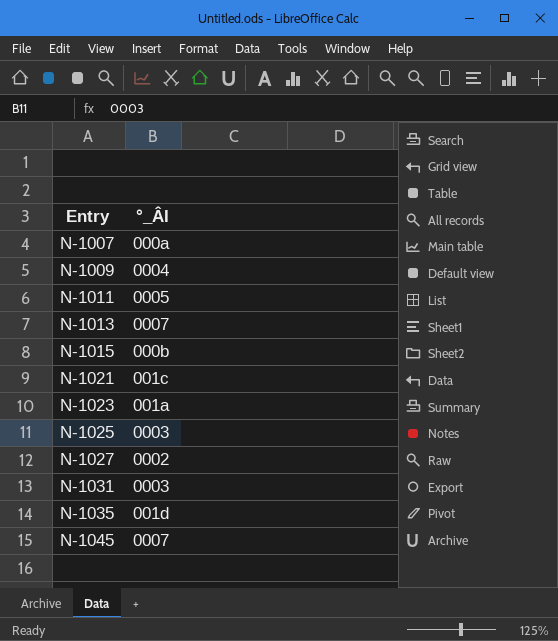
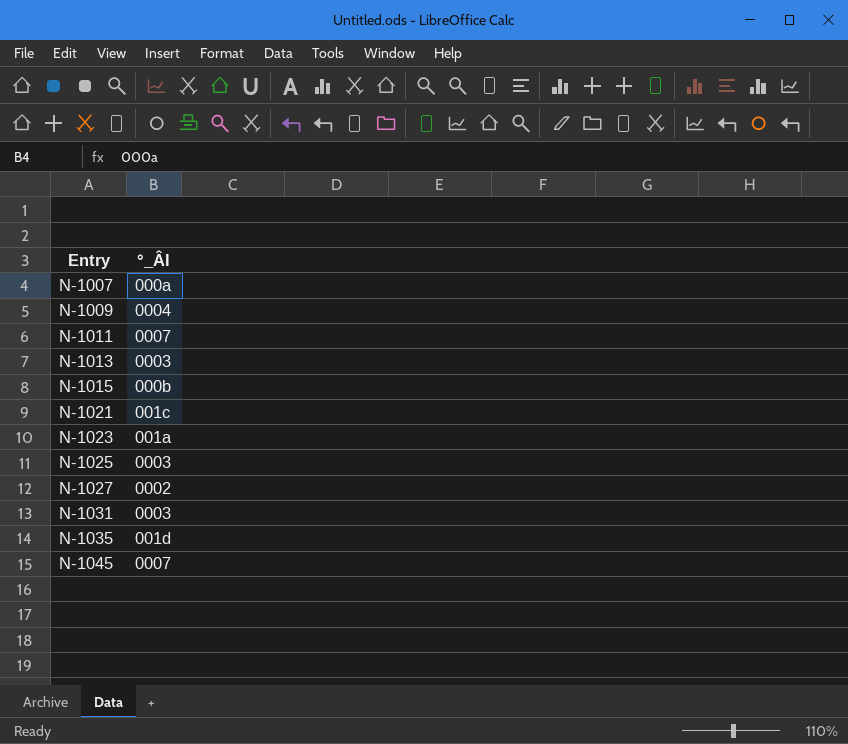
N-1011 | °_ÂI: 0005 -> 0007
N-1013 | °_ÂI: 0007 -> 0003

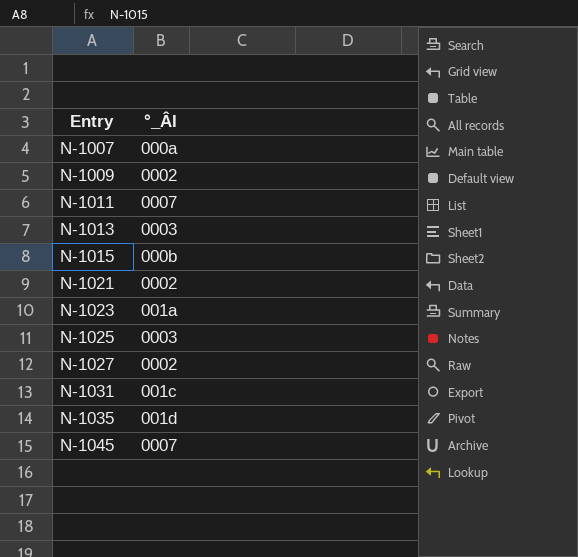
N-1009 | °_ÂI: 0004 -> 0002
N-1021 | °_ÂI: 001c -> 0002
N-1031 | °_ÂI: 0003 -> 001c

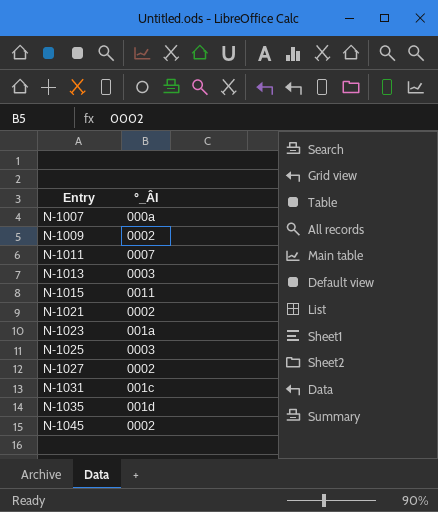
N-1015 | °_ÂI: 000b -> 0011
N-1045 | °_ÂI: 0007 -> 0002

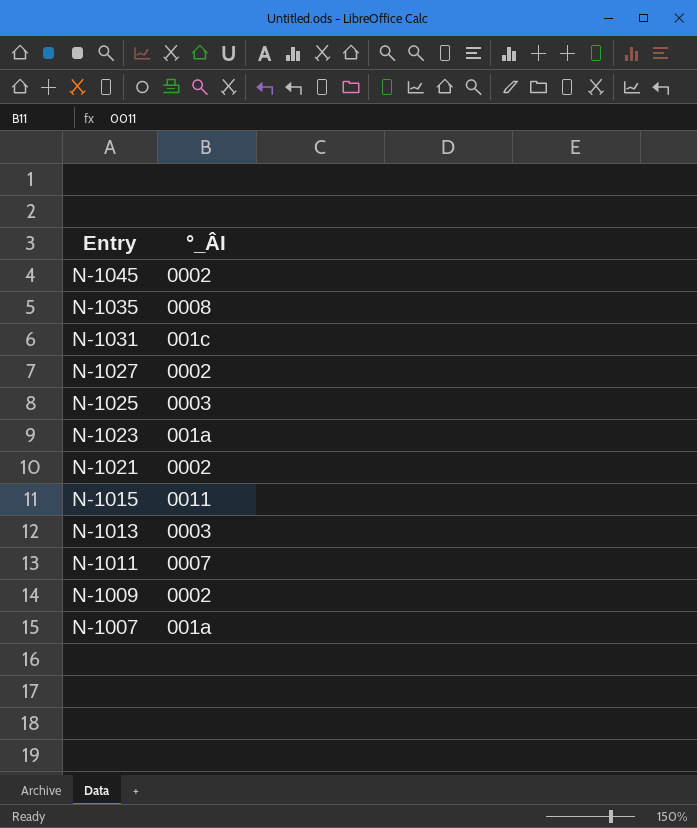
row order: Entry ascending -> Entry descending
N-1035 | °_ÂI: 001d -> 0008
N-1007 | °_ÂI: 000a -> 001a

